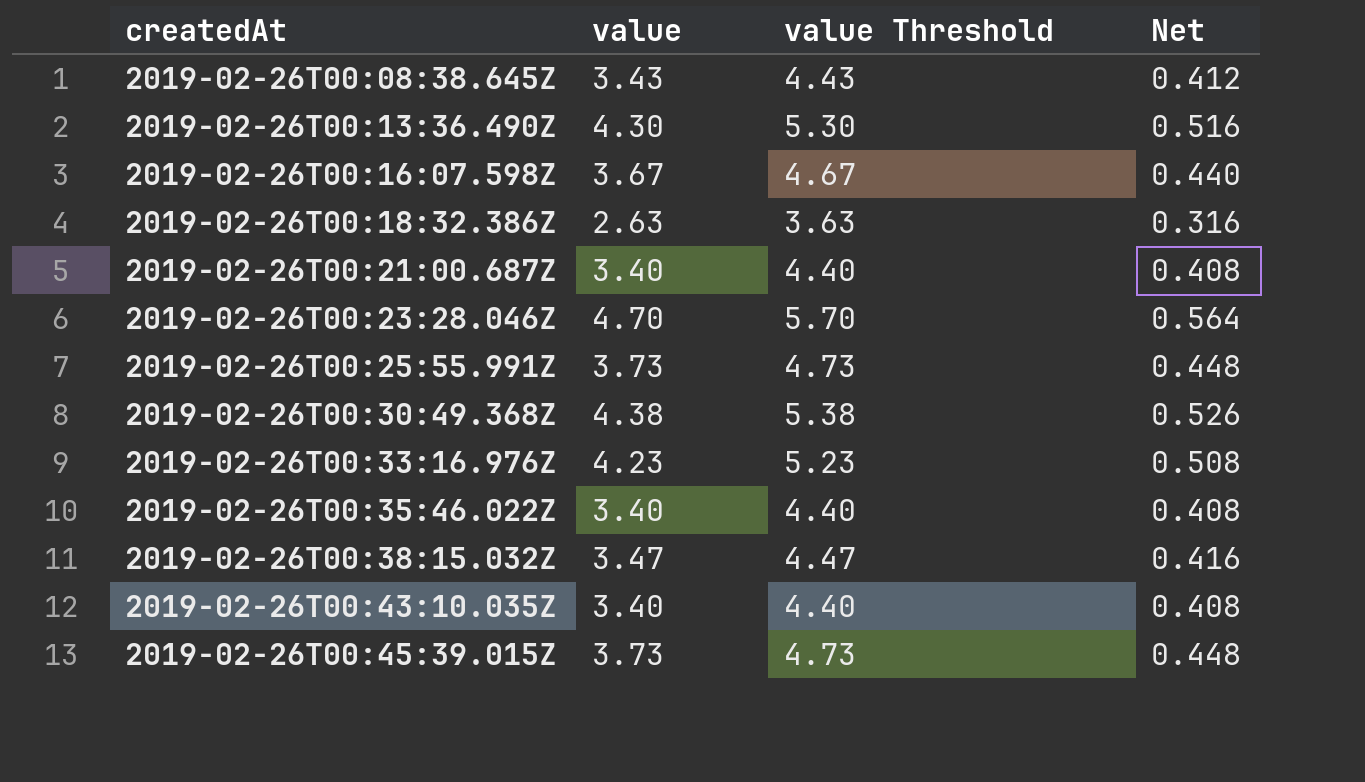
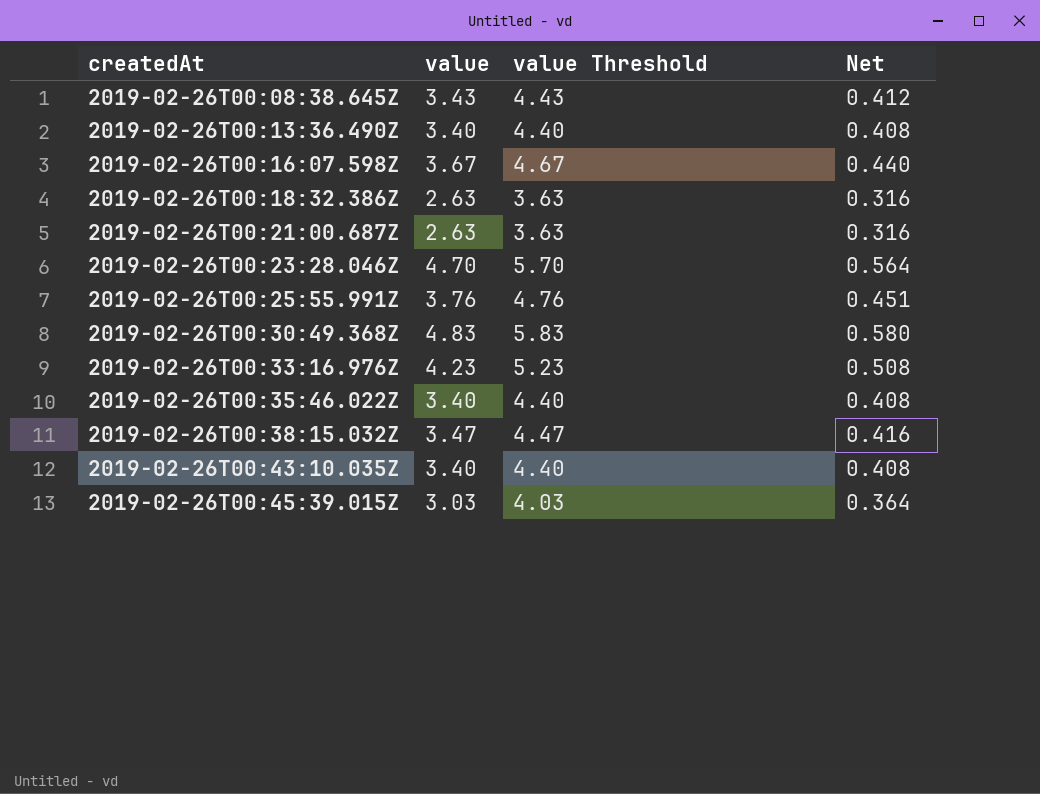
2019-02-26T00:13:36.490Z | value: 4.30 -> 3.40
2019-02-26T00:13:36.490Z | value Threshold: 5.30 -> 4.40
2019-02-26T00:13:36.490Z | Net: 0.516 -> 0.408
2019-02-26T00:21:00.687Z | value: 3.40 -> 2.63
2019-02-26T00:21:00.687Z | value Threshold: 4.40 -> 3.63
2019-02-26T00:21:00.687Z | Net: 0.408 -> 0.316
2019-02-26T00:25:55.991Z | value: 3.73 -> 3.76
2019-02-26T00:25:55.991Z | value Threshold: 4.73 -> 4.76
2019-02-26T00:25:55.991Z | Net: 0.448 -> 0.451
2019-02-26T00:30:49.368Z | value: 4.38 -> 4.83
2019-02-26T00:30:49.368Z | value Threshold: 5.38 -> 5.83
2019-02-26T00:30:49.368Z | Net: 0.526 -> 0.580
2019-02-26T00:45:39.015Z | value: 3.73 -> 3.03
2019-02-26T00:45:39.015Z | value Threshold: 4.73 -> 4.03
2019-02-26T00:45:39.015Z | Net: 0.448 -> 0.364

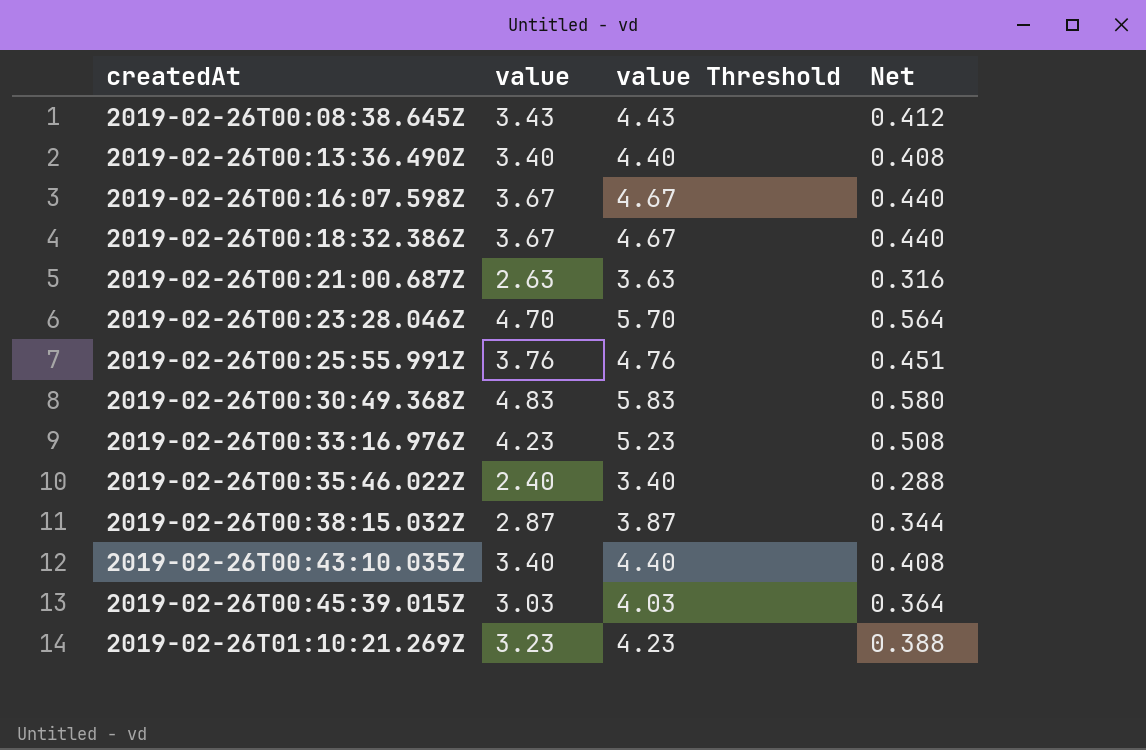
2019-02-26T00:18:32.386Z | value: 2.63 -> 3.67
2019-02-26T00:18:32.386Z | value Threshold: 3.63 -> 4.67
2019-02-26T00:18:32.386Z | Net: 0.316 -> 0.440
2019-02-26T00:35:46.022Z | value: 3.40 -> 2.40
2019-02-26T00:35:46.022Z | value Threshold: 4.40 -> 3.40
2019-02-26T00:35:46.022Z | Net: 0.408 -> 0.288
2019-02-26T00:38:15.032Z | value: 3.47 -> 2.87
2019-02-26T00:38:15.032Z | value Threshold: 4.47 -> 3.87
2019-02-26T00:38:15.032Z | Net: 0.416 -> 0.344
row 2019-02-26T01:10:21.269Z: none -> 3.23 | 4.23 | 0.388

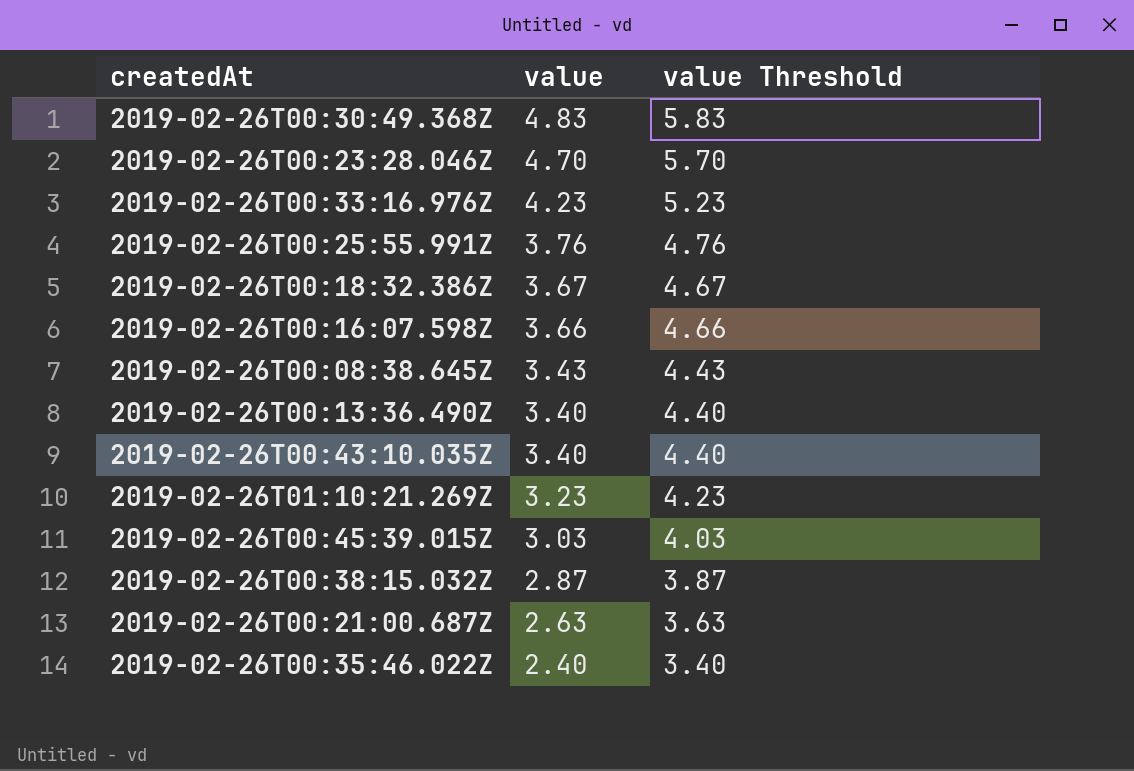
row order: createdAt ascending -> value descending
column Net | formula: [value] * 0.12 -> none
2019-02-26T00:16:07.598Z | value: 3.67 -> 3.66
2019-02-26T00:16:07.598Z | value Threshold: 4.67 -> 4.66

